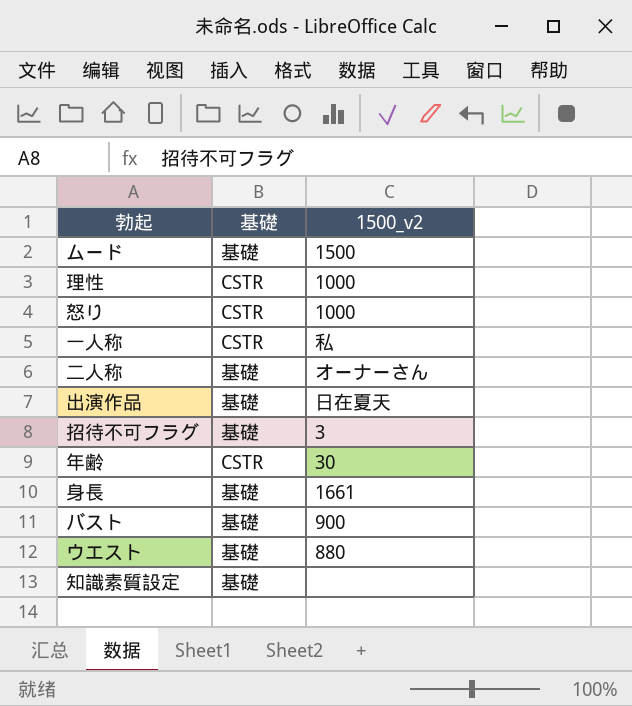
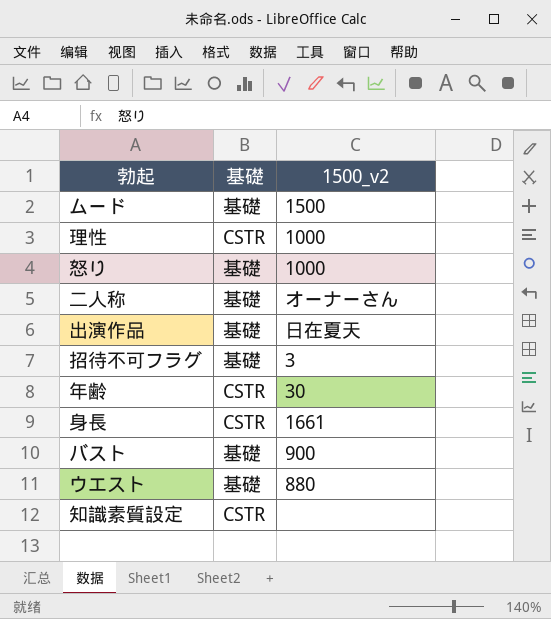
row 一人称: CSTR | 私 -> none
怒り | 基礎: CSTR -> 基礎
身長 | 基礎: 基礎 -> CSTR
知識素質設定 | 基礎: 基礎 -> CSTR

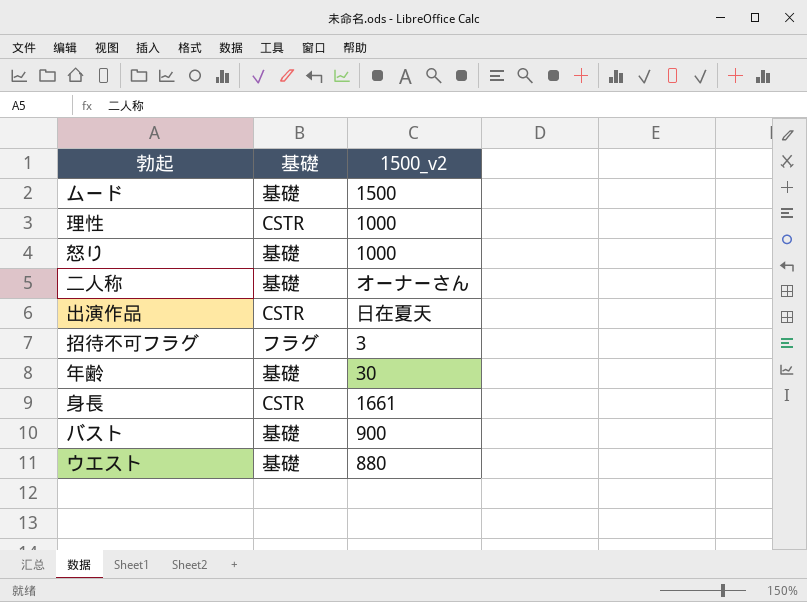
row 知識素質設定: CSTR | none -> none
出演作品 | 基礎: 基礎 -> CSTR
招待不可フラグ | 基礎: 基礎 -> フラグ
年齢 | 基礎: CSTR -> 基礎

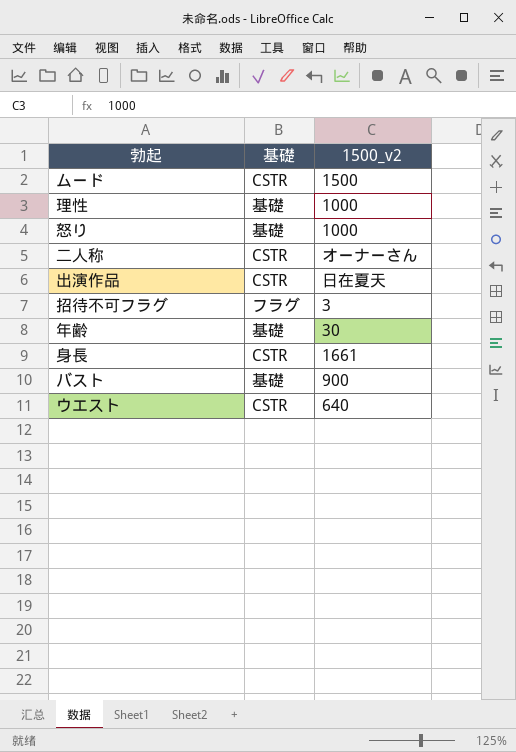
ムード | 基礎: 基礎 -> CSTR
理性 | 基礎: CSTR -> 基礎
二人称 | 基礎: 基礎 -> CSTR
ウエスト | 基礎: 基礎 -> CSTR
ウエスト | 1500_v2: 880 -> 640

